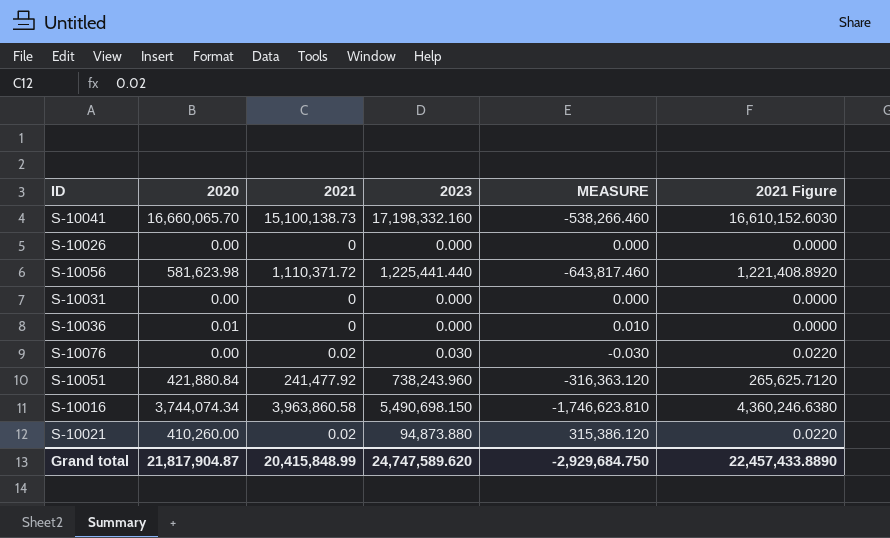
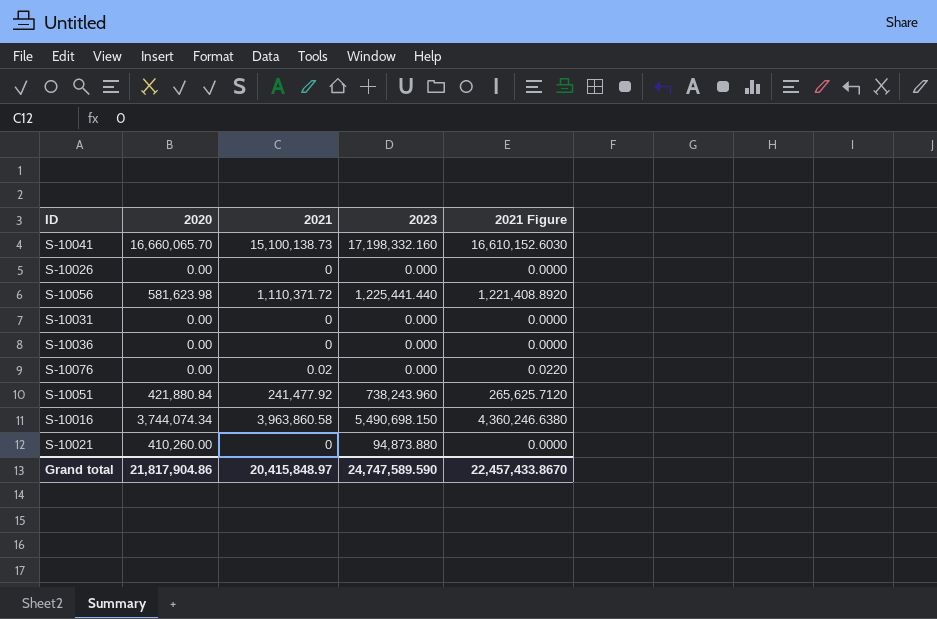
column MEASURE | formula: [2020] - [2023] -> none
S-10036 | 2020: 0.01 -> 0.00
S-10076 | 2023: 0.030 -> 0.000
S-10021 | 2021: 0.02 -> 0
S-10021 | 2021 Figure: 0.0220 -> 0.0000
Grand total | 2020: 21,817,904.87 -> 21,817,904.86
Grand total | 2021: 20,415,848.99 -> 20,415,848.97
Grand total | 2023: 24,747,589.620 -> 24,747,589.590
Grand total | 2021 Figure: 22,457,433.8890 -> 22,457,433.8670

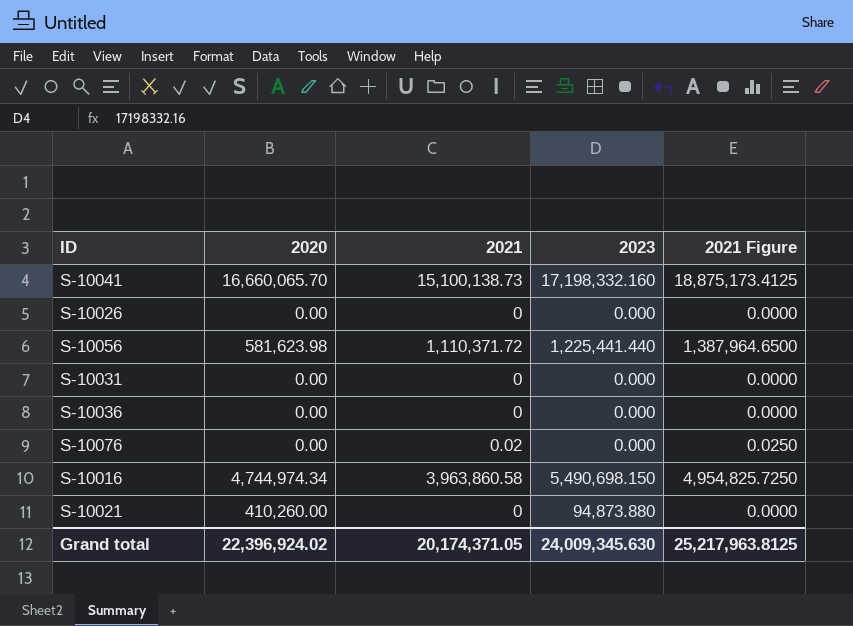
column 2021 Figure | formula: [2021] * 1.1 -> [2021] * 1.25
row S-10051: 421,880.84 | 241,477.92 | 738,243.960 | 265,625.7120 -> none
S-10016 | 2020: 3,744,074.34 -> 4,744,974.34
Grand total | 2020: 21,817,904.86 -> 22,396,924.02
Grand total | 2021: 20,415,848.97 -> 20,174,371.05
Grand total | 2023: 24,747,589.590 -> 24,009,345.630
Grand total | 2021 Figure: 22,457,433.8670 -> 25,217,963.8125

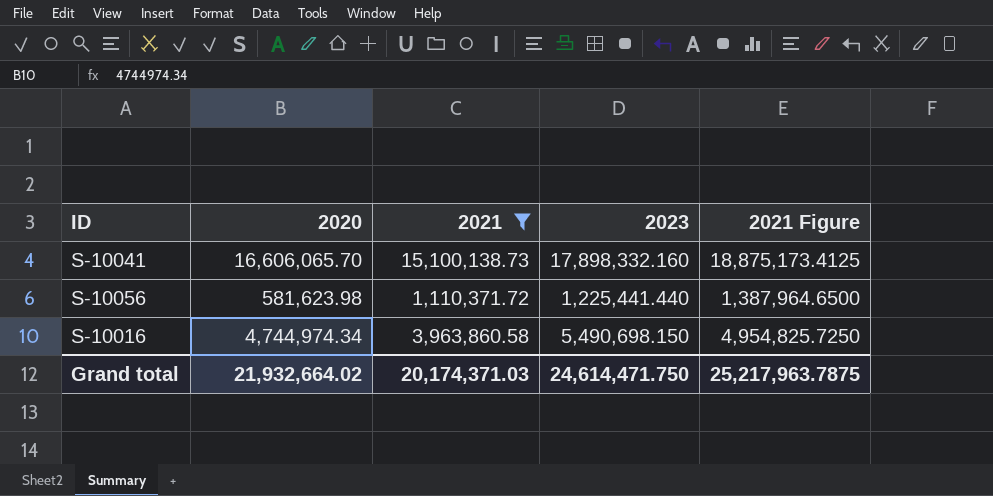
filter: none -> 2021 >= 1,110,371.72
S-10041 | 2020: 16,660,065.70 -> 16,606,065.70
S-10041 | 2023: 17,198,332.160 -> 17,898,332.160
Grand total | 2020: 22,396,924.02 -> 21,932,664.02
Grand total | 2021: 20,174,371.05 -> 20,174,371.03
Grand total | 2023: 24,009,345.630 -> 24,614,471.750
Grand total | 2021 Figure: 25,217,963.8125 -> 25,217,963.7875

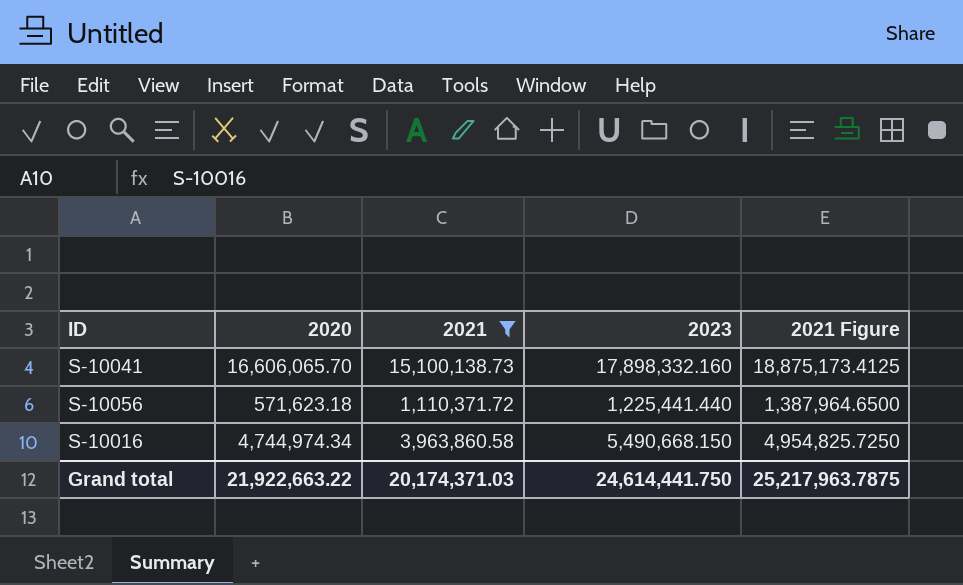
S-10056 | 2020: 581,623.98 -> 571,623.18
S-10016 | 2023: 5,490,698.150 -> 5,490,668.150
Grand total | 2020: 21,932,664.02 -> 21,922,663.22
Grand total | 2023: 24,614,471.750 -> 24,614,441.750

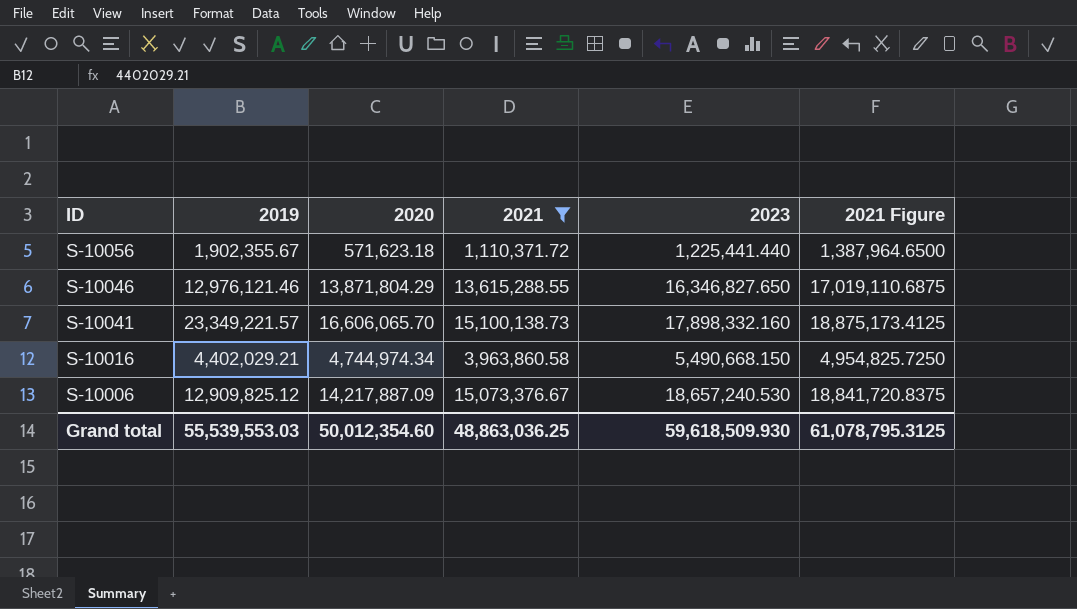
row order: none -> ID descending
column 2019 | position: none -> 2
row S-10046: none -> 12,976,121.46 | 13,871,804.29 | 13,615,288.55 | 16,346,827.650 | 17,019,110.6875
row S-10006: none -> 12,909,825.12 | 14,217,887.09 | 15,073,376.67 | 18,657,240.530 | 18,841,720.8375
Grand total | 2020: 21,922,663.22 -> 50,012,354.60
Grand total | 2021: 20,174,371.03 -> 48,863,036.25
Grand total | 2023: 24,614,441.750 -> 59,618,509.930
Grand total | 2021 Figure: 25,217,963.7875 -> 61,078,795.3125

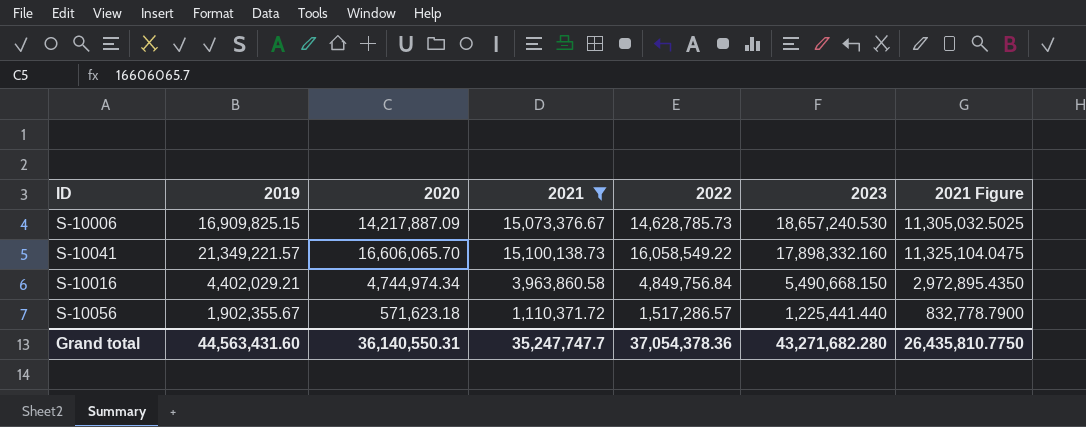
row order: ID descending -> 2023 descending
column 2022 | position: none -> 5
column 2021 Figure | formula: [2021] * 1.25 -> [2021] * 0.75
row S-10046: 12,976,121.46 | 13,871,804.29 | 13,615,288.55 | 16,346,827.650 | 17,019,110.6875 -> none
S-10006 | 2019: 12,909,825.12 -> 16,909,825.15
S-10041 | 2019: 23,349,221.57 -> 21,349,221.57
Grand total | 2019: 55,539,553.03 -> 44,563,431.60
Grand total | 2020: 50,012,354.60 -> 36,140,550.31
Grand total | 2021: 48,863,036.25 -> 35,247,747.7
Grand total | 2023: 59,618,509.930 -> 43,271,682.280
Grand total | 2021 Figure: 61,078,795.3125 -> 26,435,810.7750

